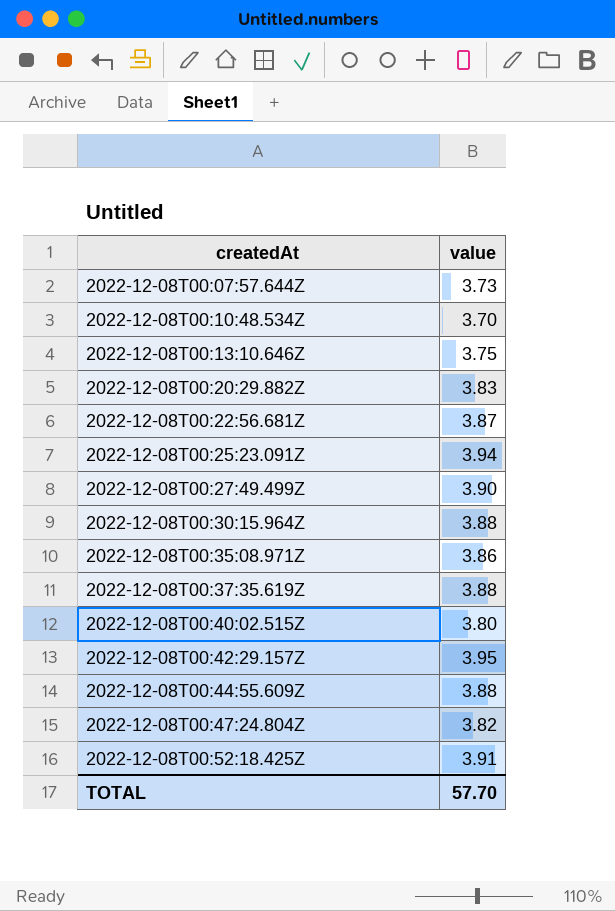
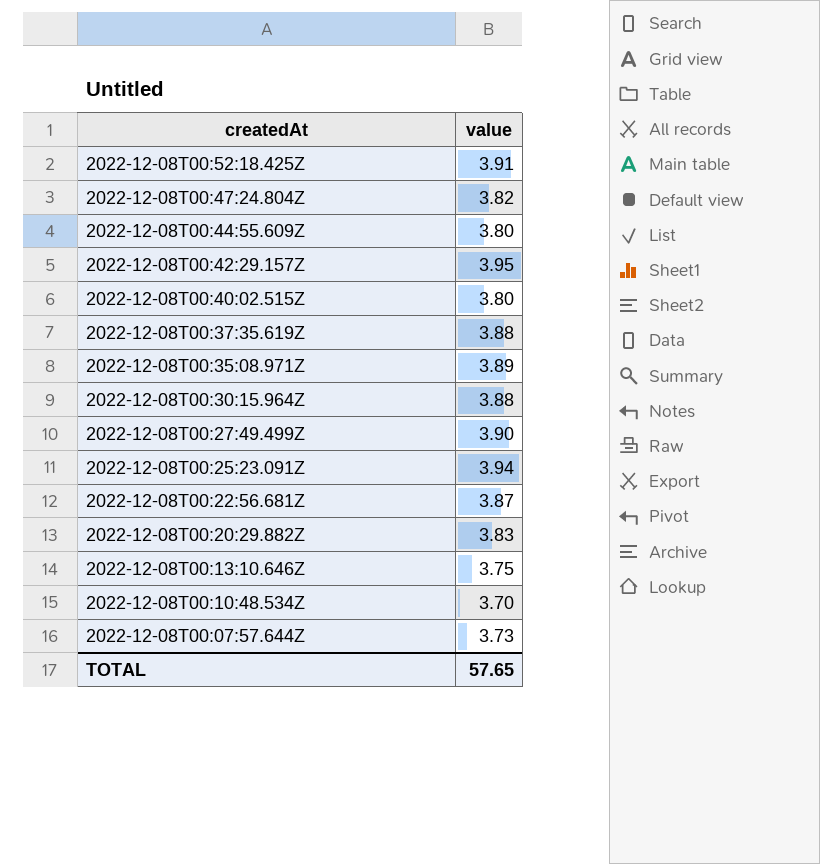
row order: createdAt ascending -> createdAt descending
2022-12-08T00:44:55.609Z | value: 3.88 -> 3.80
2022-12-08T00:35:08.971Z | value: 3.86 -> 3.89
TOTAL | value: 57.70 -> 57.65

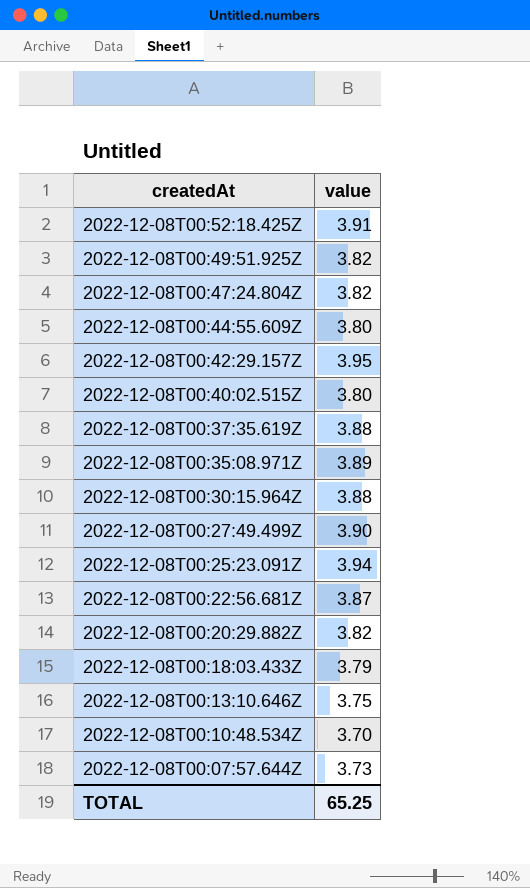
row 2022-12-08T00:49:51.925Z: none -> 3.82
2022-12-08T00:20:29.882Z | value: 3.83 -> 3.82
row 2022-12-08T00:18:03.433Z: none -> 3.79
TOTAL | value: 57.65 -> 65.25

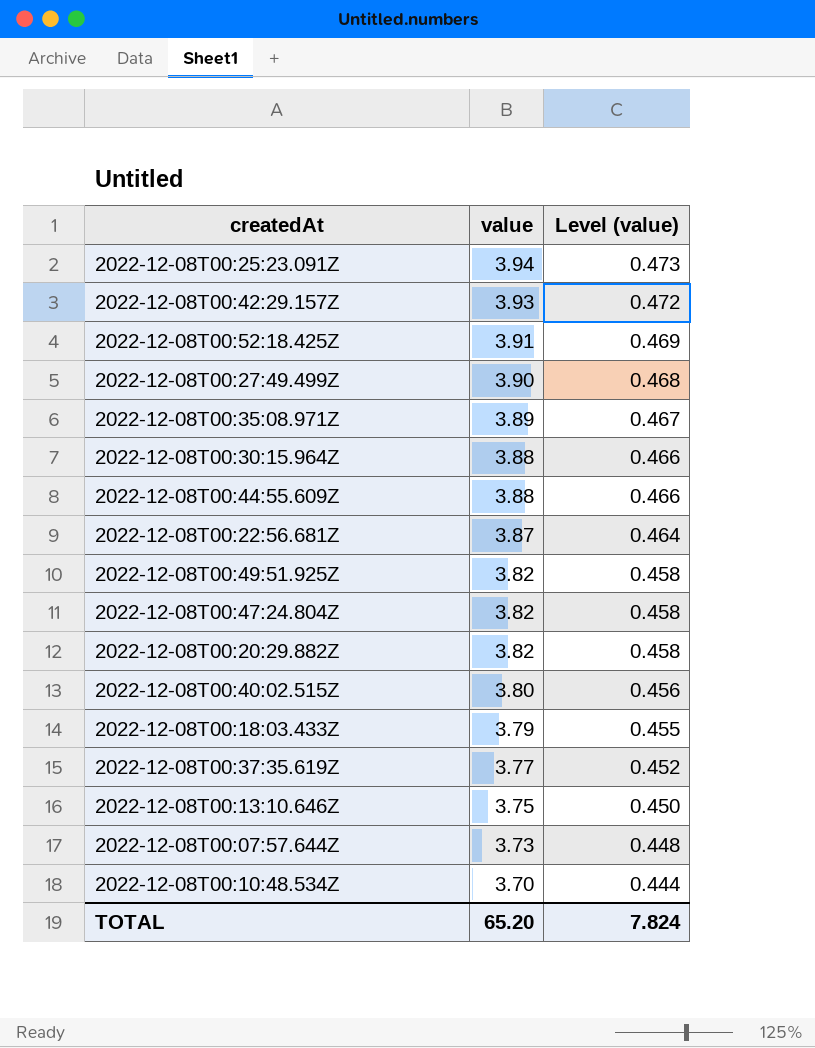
row order: createdAt descending -> value descending
column Level (value) | formula: none -> [value] * 0.12
2022-12-08T00:42:29.157Z | value: 3.95 -> 3.93
2022-12-08T00:44:55.609Z | value: 3.80 -> 3.88
2022-12-08T00:37:35.619Z | value: 3.88 -> 3.77
TOTAL | value: 65.25 -> 65.20

